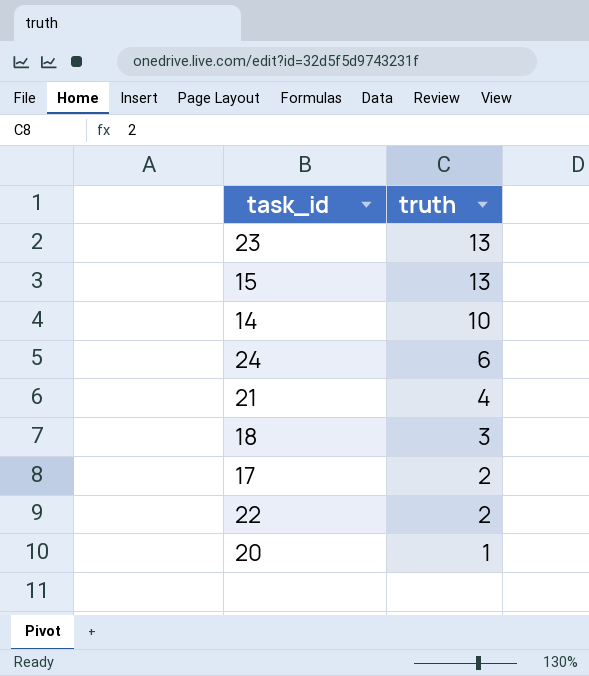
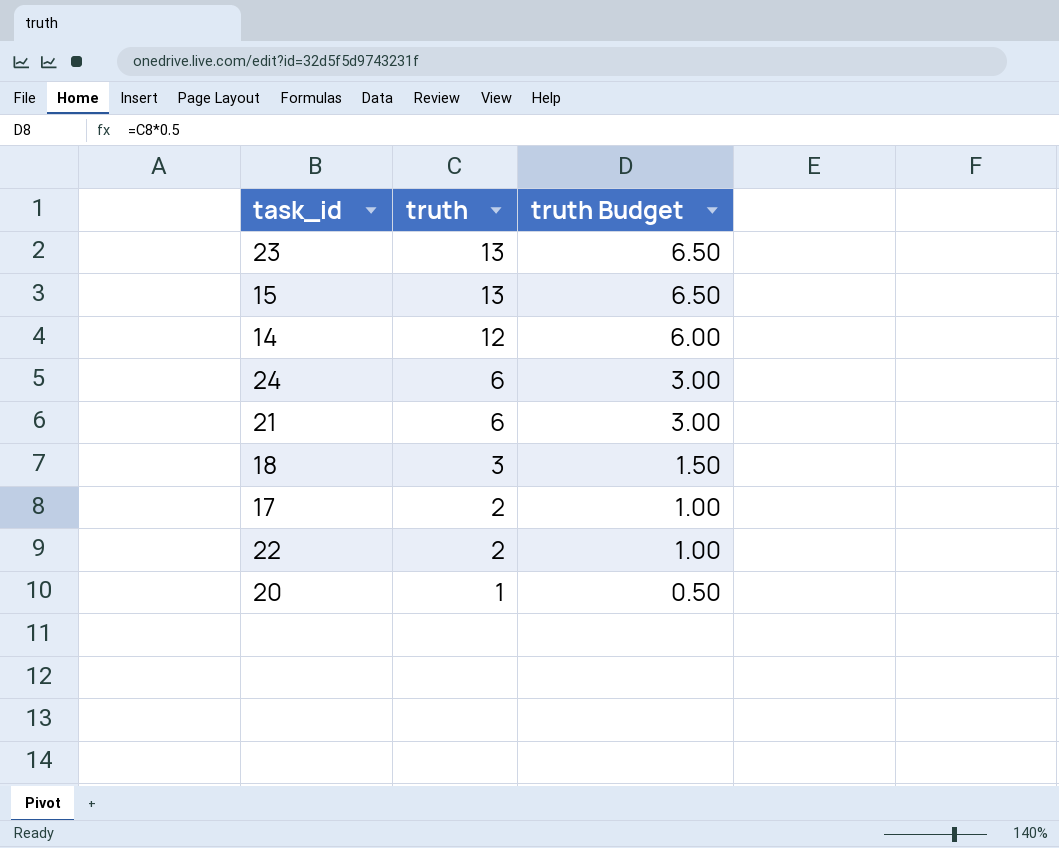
column truth Budget | formula: none -> [truth] * 0.5
14 | truth: 10 -> 12
21 | truth: 4 -> 6

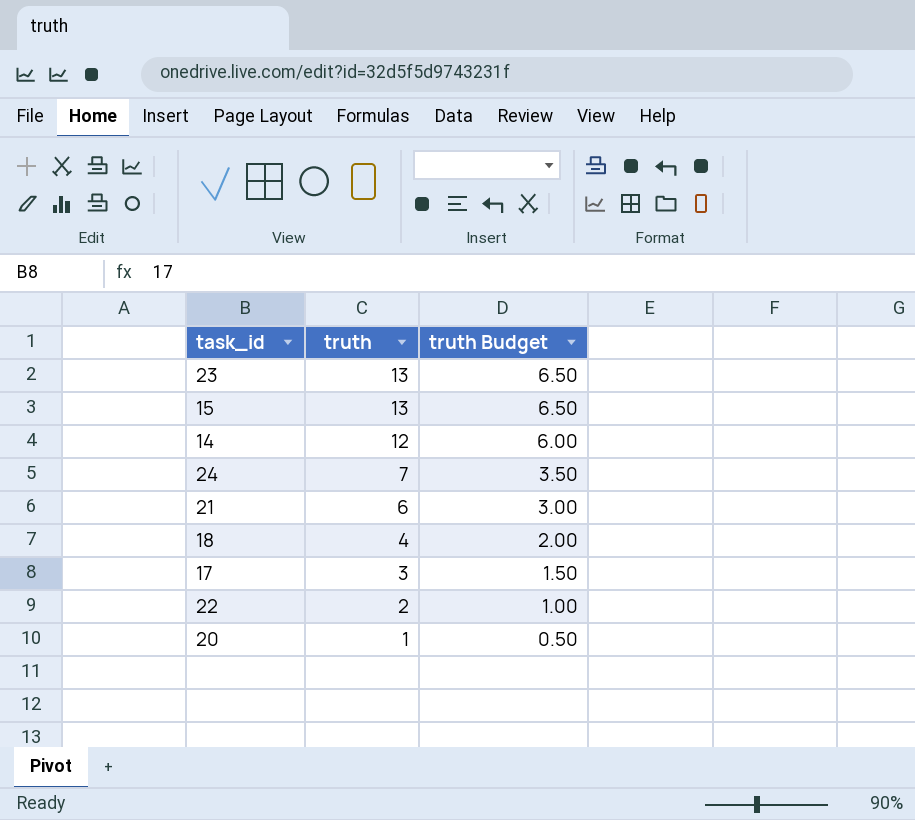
24 | truth: 6 -> 7
24 | truth Budget: 3.00 -> 3.50
18 | truth: 3 -> 4
18 | truth Budget: 1.50 -> 2.00
17 | truth: 2 -> 3
17 | truth Budget: 1.00 -> 1.50

